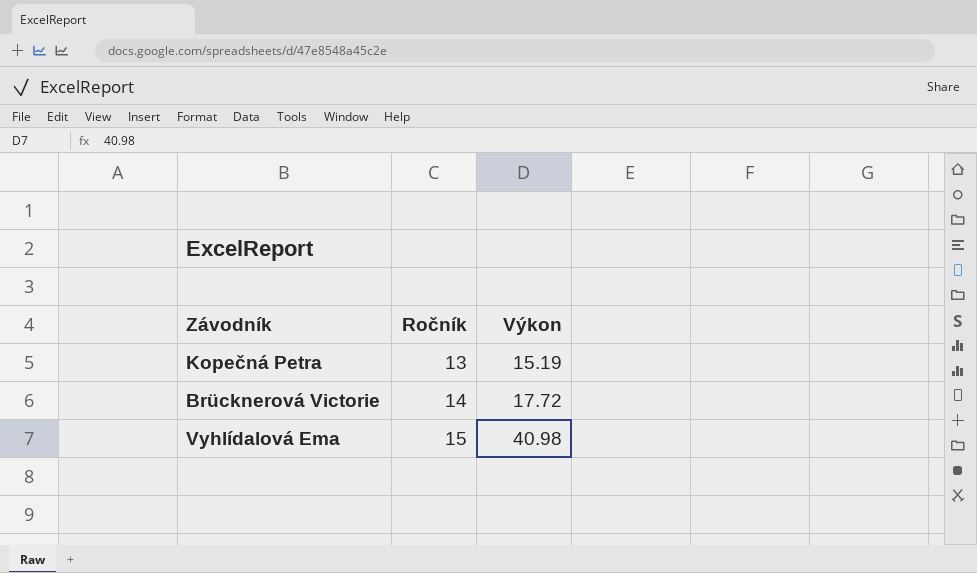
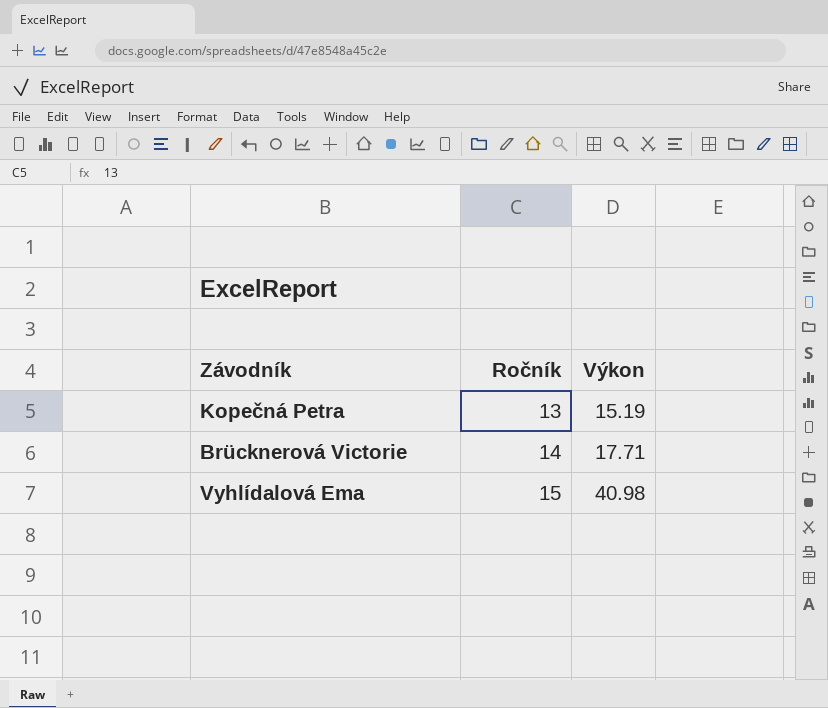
Brücknerová Victorie | Výkon: 17.72 -> 17.71

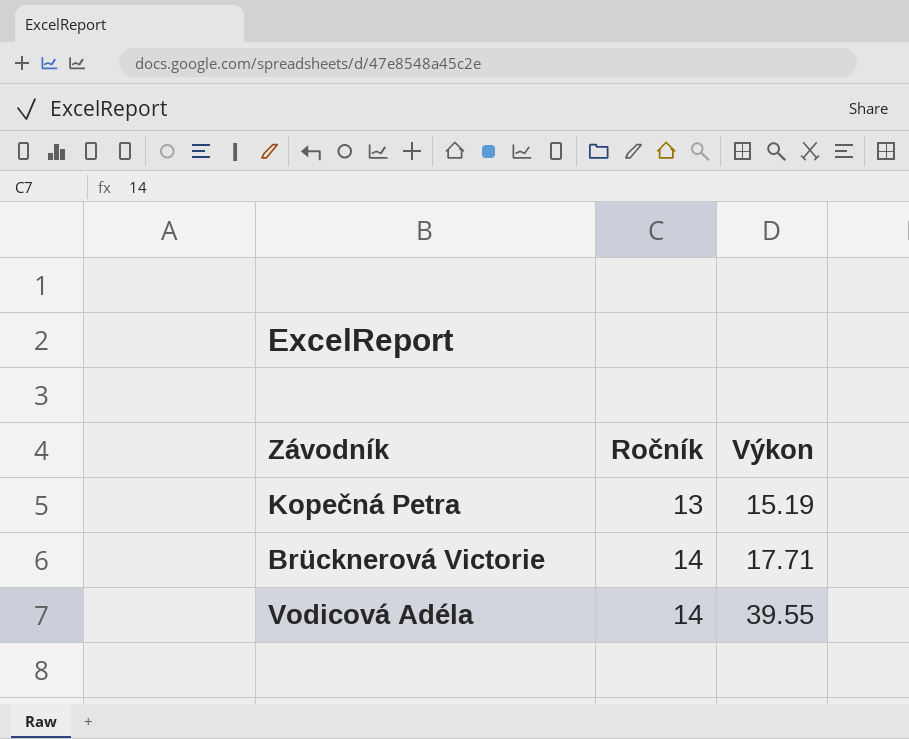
row Vyhlídalová Ema: 15 | 40.98 -> none
row Vodicová Adéla: none -> 14 | 39.55

